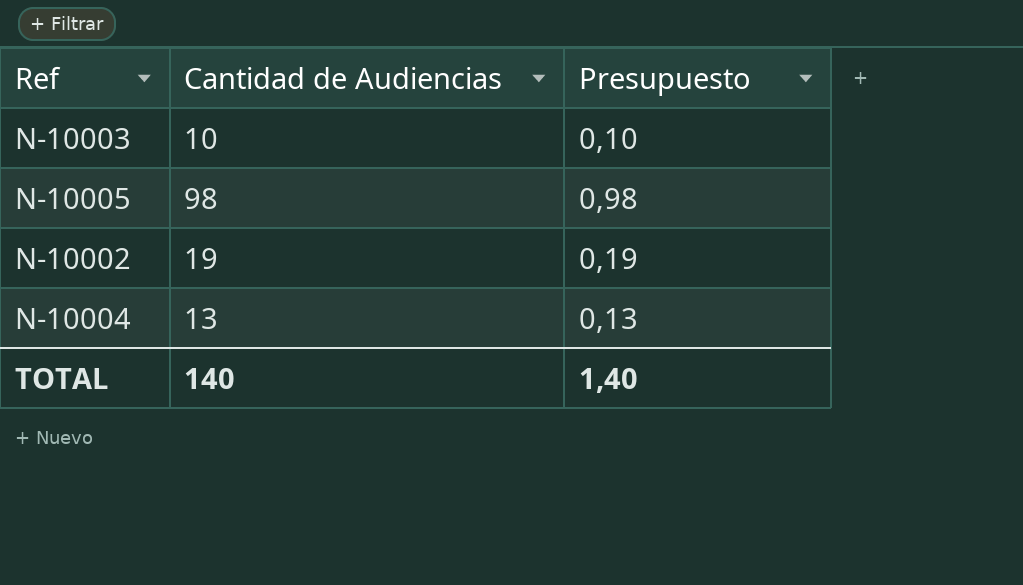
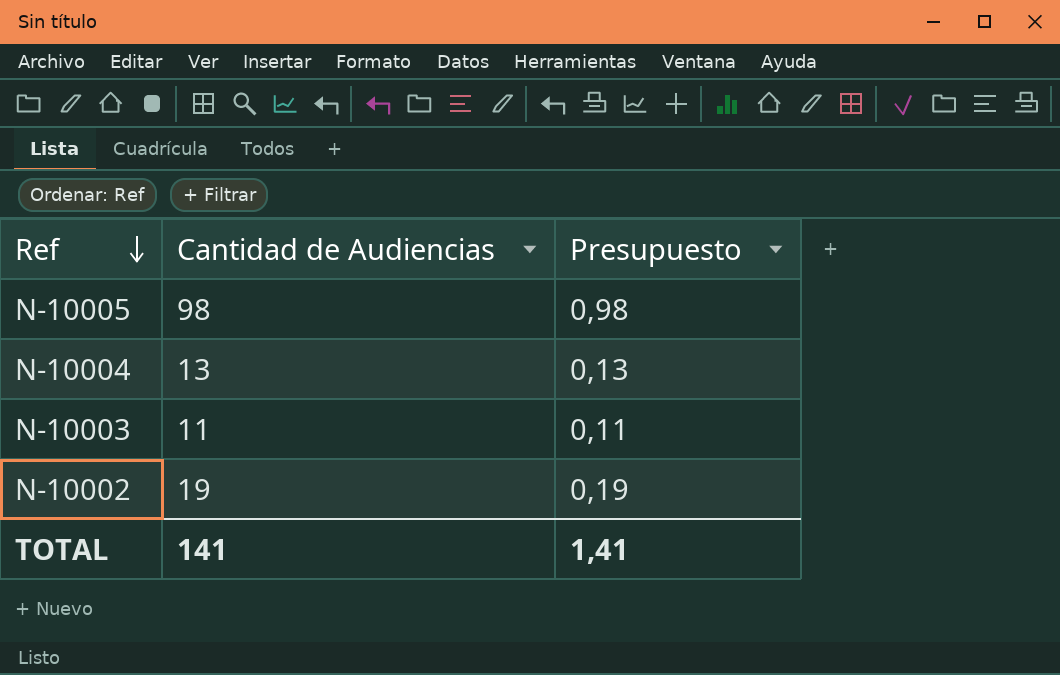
row order: none -> Ref descending
N-10003 | Cantidad de Audiencias: 10 -> 11
N-10003 | Presupuesto: 0,10 -> 0,11
TOTAL | Cantidad de Audiencias: 140 -> 141
TOTAL | Presupuesto: 1,40 -> 1,41

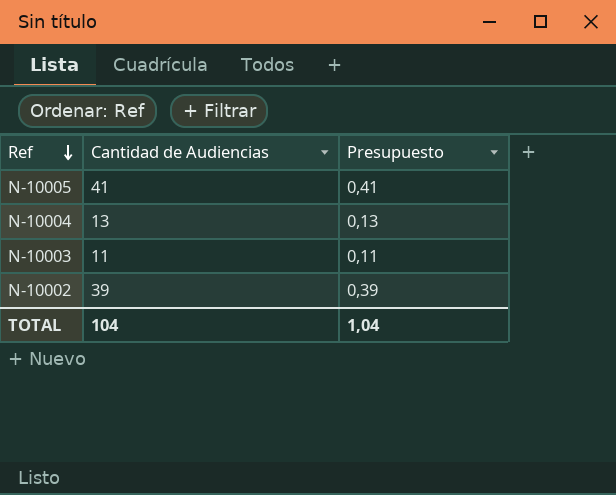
N-10005 | Cantidad de Audiencias: 98 -> 41
N-10005 | Presupuesto: 0,98 -> 0,41
N-10002 | Cantidad de Audiencias: 19 -> 39
N-10002 | Presupuesto: 0,19 -> 0,39
TOTAL | Cantidad de Audiencias: 141 -> 104
TOTAL | Presupuesto: 1,41 -> 1,04

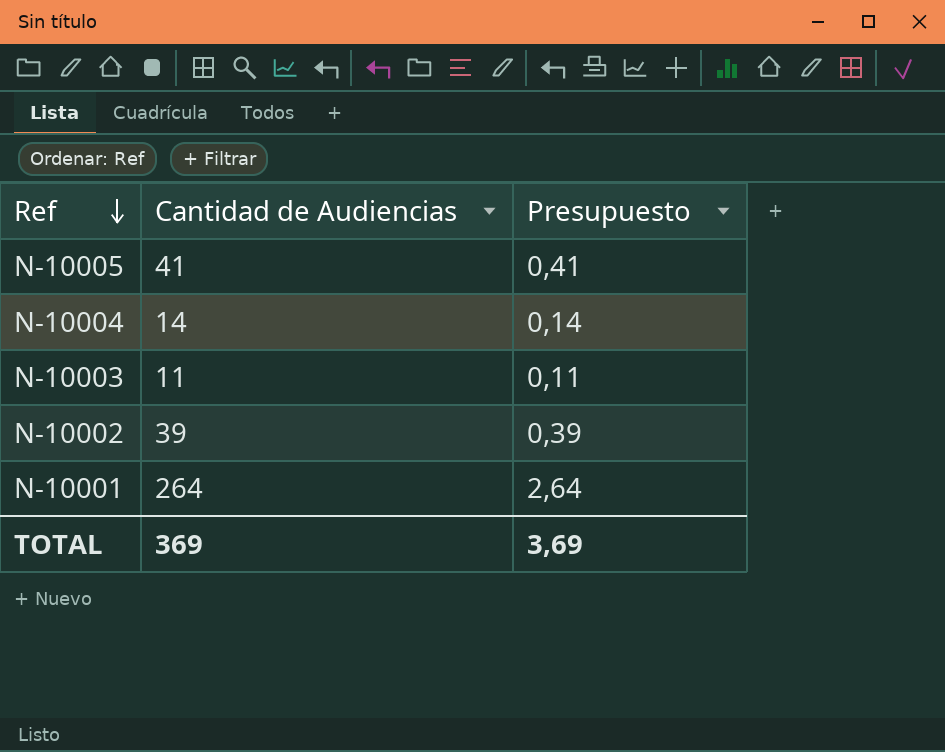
N-10004 | Cantidad de Audiencias: 13 -> 14
N-10004 | Presupuesto: 0,13 -> 0,14
row N-10001: none -> 264 | 2,64
TOTAL | Cantidad de Audiencias: 104 -> 369
TOTAL | Presupuesto: 1,04 -> 3,69

